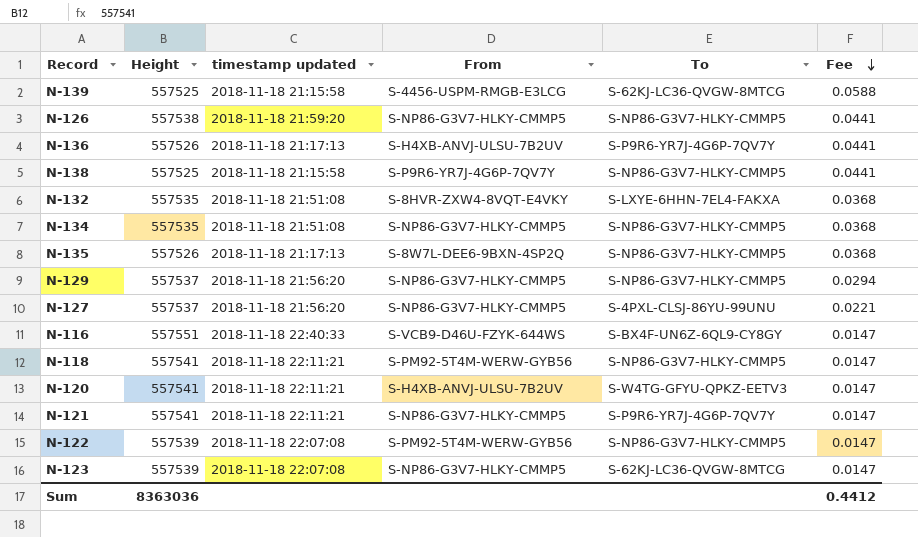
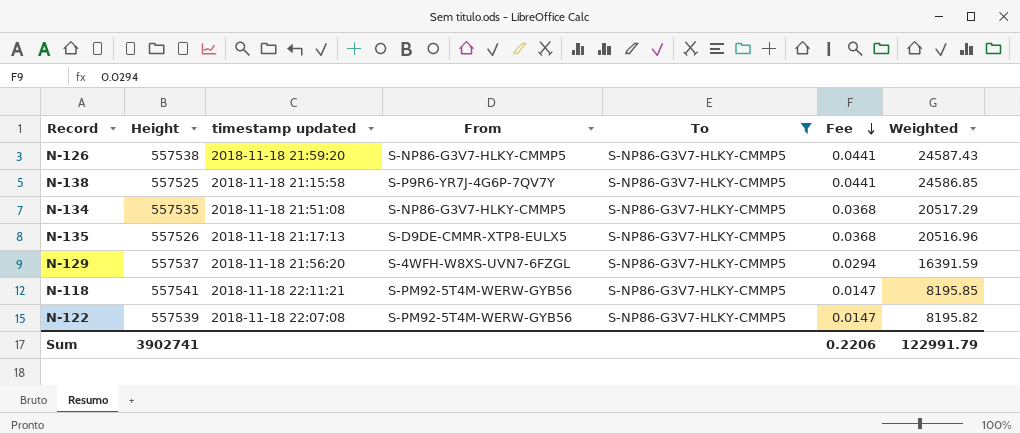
filter: none -> To = S-NP86-G3V7-HLKY-CMMP5
column Weighted | formula: none -> [Height] * [Fee]
N-135 | From: S-8W7L-DEE6-9BXN-4SP2Q -> S-D9DE-CMMR-XTP8-EULX5
N-129 | From: S-NP86-G3V7-HLKY-CMMP5 -> S-4WFH-W8XS-UVN7-6FZGL
Sum | Height: 8363036 -> 3902741
Sum | Fee: 0.4412 -> 0.2206

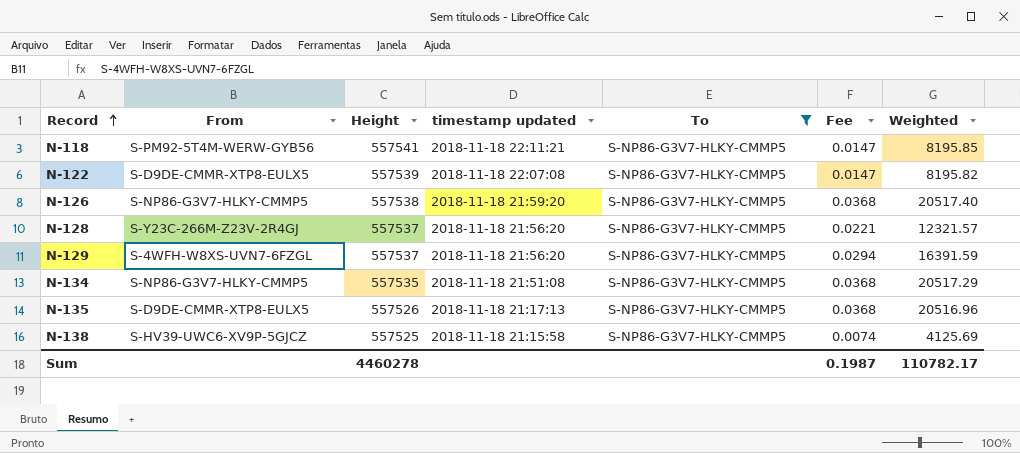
row order: Fee descending -> Record ascending
column From | position: 4 -> 2
N-122 | From: S-PM92-5T4M-WERW-GYB56 -> S-D9DE-CMMR-XTP8-EULX5
N-126 | Fee: 0.0441 -> 0.0368
N-126 | Weighted: 24587.43 -> 20517.40
row N-128: none -> S-Y23C-266M-Z23V-2R4GJ | 557537 | 2018-11-18 21:56:20 | S-NP86-G3V7-HLKY-CMMP5 | 0.0221 | 12321.57
N-138 | From: S-P9R6-YR7J-4G6P-7QV7Y -> S-HV39-UWC6-XV9P-5GJCZ
N-138 | Fee: 0.0441 -> 0.0074
N-138 | Weighted: 24586.85 -> 4125.69
Sum | Height: 3902741 -> 4460278
Sum | Fee: 0.2206 -> 0.1987
Sum | Weighted: 122991.79 -> 110782.17

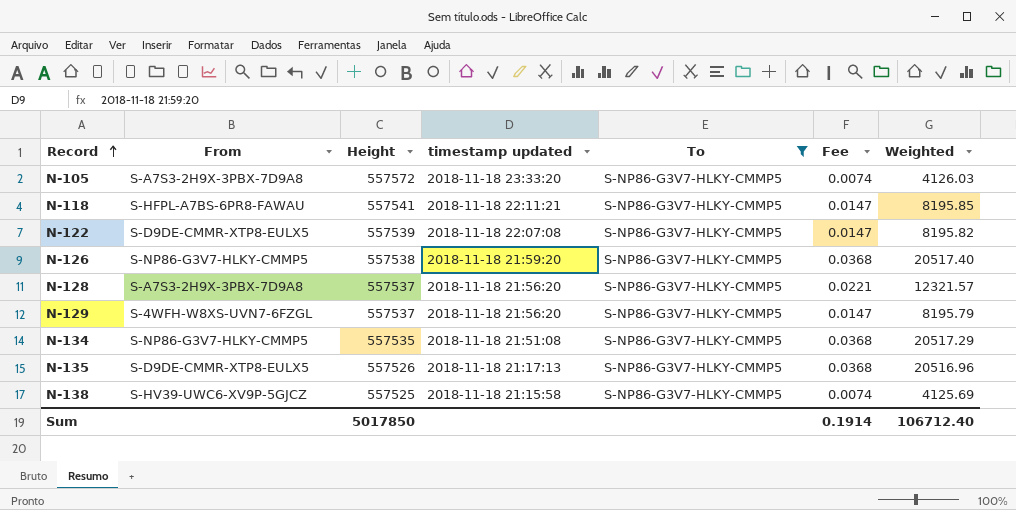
row N-105: none -> S-A7S3-2H9X-3PBX-7D9A8 | 557572 | 2018-11-18 23:33:20 | S-NP86-G3V7-HLKY-CMMP5 | 0.0074 | 4126.03
N-118 | From: S-PM92-5T4M-WERW-GYB56 -> S-HFPL-A7BS-6PR8-FAWAU
N-128 | From: S-Y23C-266M-Z23V-2R4GJ -> S-A7S3-2H9X-3PBX-7D9A8
N-129 | Fee: 0.0294 -> 0.0147
N-129 | Weighted: 16391.59 -> 8195.79
Sum | Height: 4460278 -> 5017850
Sum | Fee: 0.1987 -> 0.1914
Sum | Weighted: 110782.17 -> 106712.40

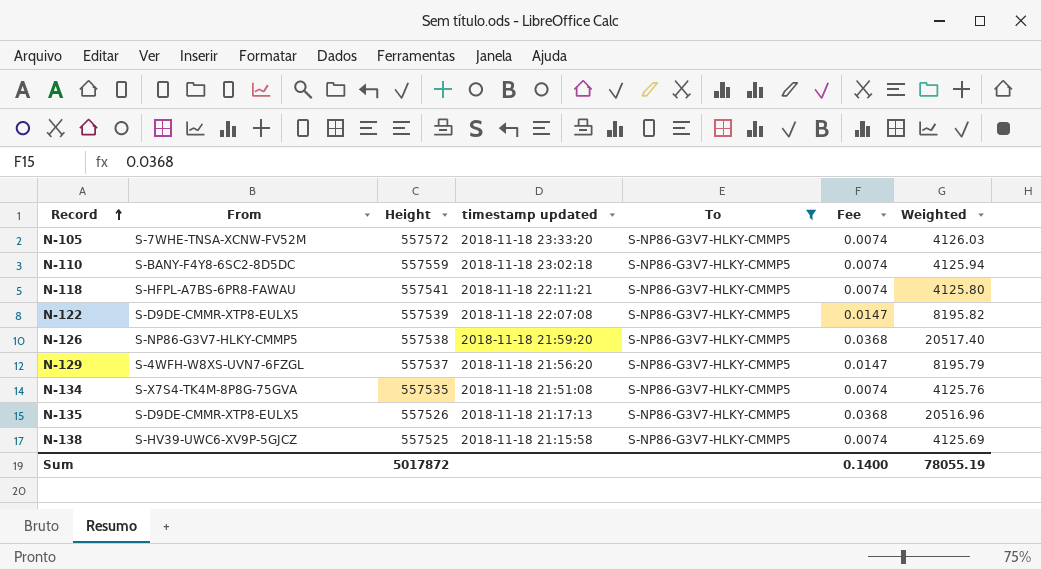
row N-128: S-A7S3-2H9X-3PBX-7D9A8 | 557537 | 2018-11-18 21:56:20 | S-NP86-G3V7-HLKY-CMMP5 | 0.0221 | 12321.57 -> none
N-105 | From: S-A7S3-2H9X-3PBX-7D9A8 -> S-7WHE-TNSA-XCNW-FV52M
row N-110: none -> S-BANY-F4Y8-6SC2-8D5DC | 557559 | 2018-11-18 23:02:18 | S-NP86-G3V7-HLKY-CMMP5 | 0.0074 | 4125.94
N-118 | Fee: 0.0147 -> 0.0074
N-118 | Weighted: 8195.85 -> 4125.80
N-134 | From: S-NP86-G3V7-HLKY-CMMP5 -> S-X7S4-TK4M-8P8G-75GVA
N-134 | Fee: 0.0368 -> 0.0074
N-134 | Weighted: 20517.29 -> 4125.76
Sum | Height: 5017850 -> 5017872
Sum | Fee: 0.1914 -> 0.1400
Sum | Weighted: 106712.40 -> 78055.19

